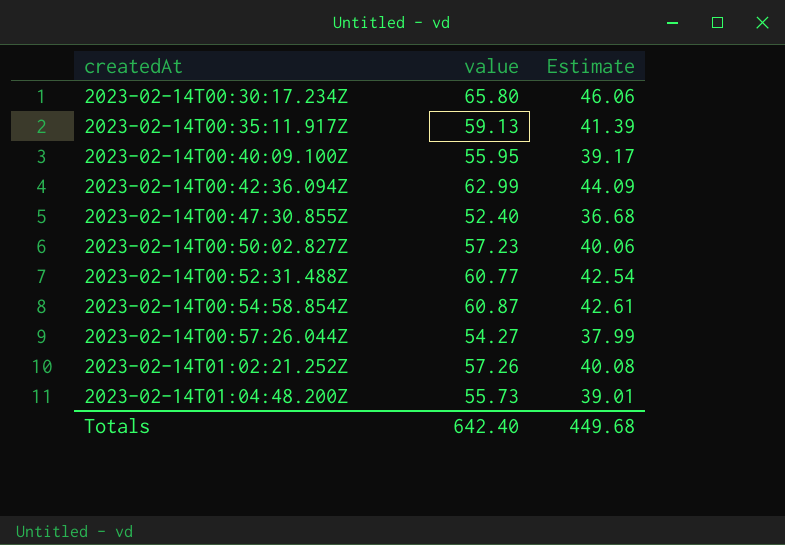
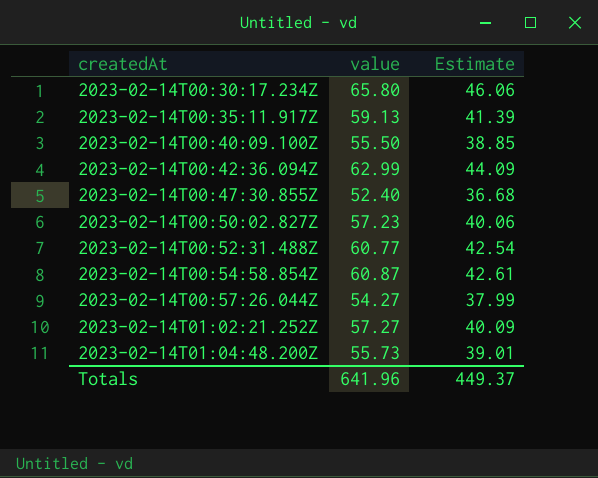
2023-02-14T00:40:09.100Z | value: 55.95 -> 55.50
2023-02-14T00:40:09.100Z | Estimate: 39.17 -> 38.85
2023-02-14T01:02:21.252Z | value: 57.26 -> 57.27
2023-02-14T01:02:21.252Z | Estimate: 40.08 -> 40.09
Totals | value: 642.40 -> 641.96
Totals | Estimate: 449.68 -> 449.37

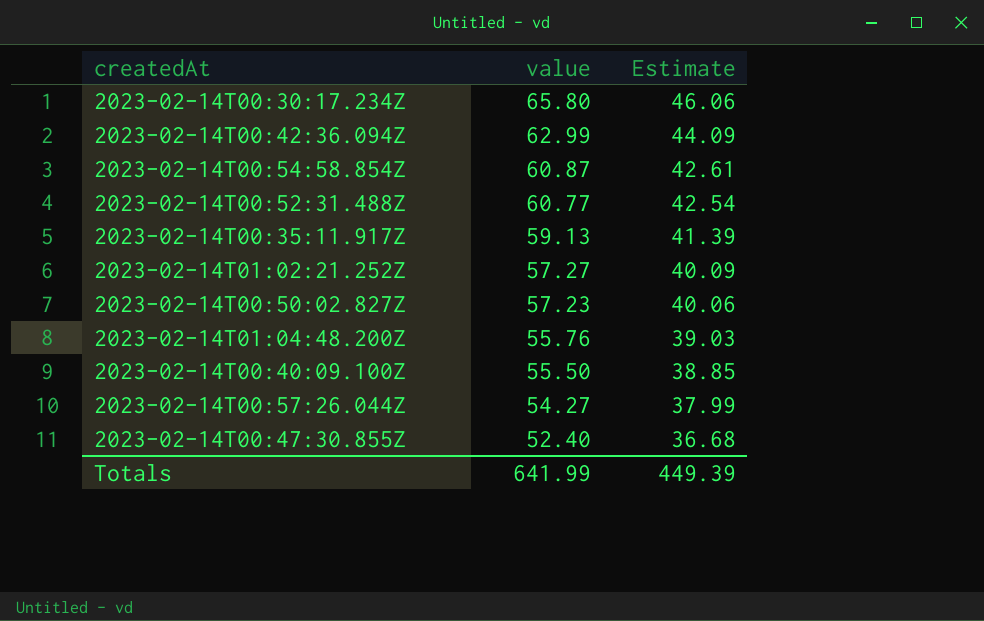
row order: createdAt ascending -> value descending
2023-02-14T01:04:48.200Z | value: 55.73 -> 55.76
2023-02-14T01:04:48.200Z | Estimate: 39.01 -> 39.03
Totals | value: 641.96 -> 641.99
Totals | Estimate: 449.37 -> 449.39

